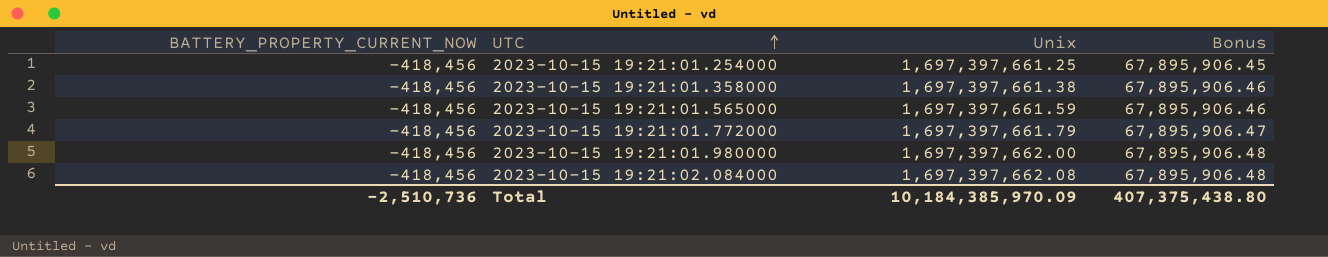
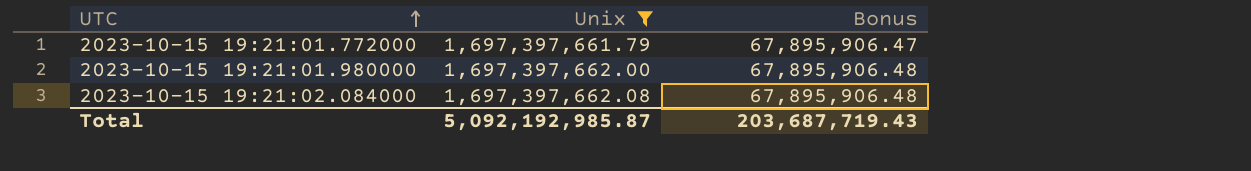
filter: none -> Unix >= 1,697,397,661.79
column BATTERY_PROPERTY_CURRENT_NOW | position: 1 -> none
Total | Unix: 10,184,385,970.09 -> 5,092,192,985.87
Total | Bonus: 407,375,438.80 -> 203,687,719.43

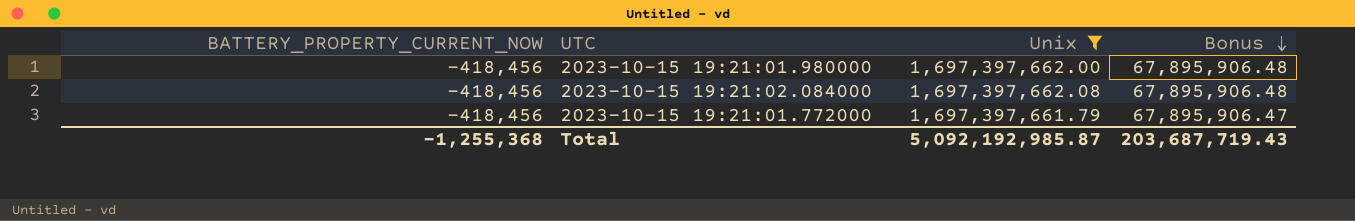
row order: UTC ascending -> Bonus descending
column BATTERY_PROPERTY_CURRENT_NOW | position: none -> 1

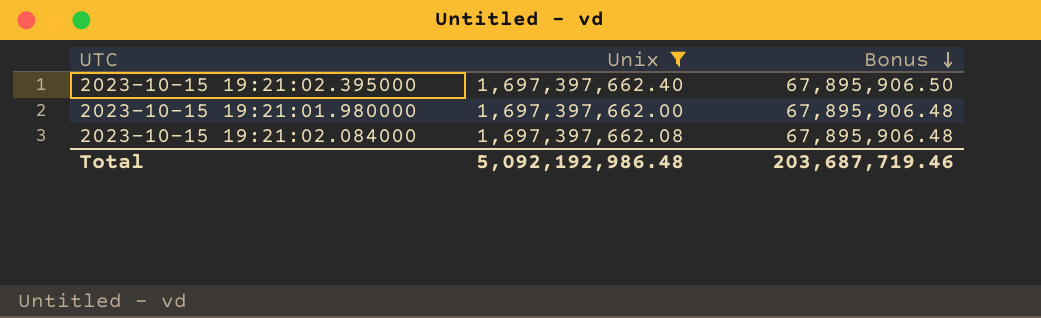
column BATTERY_PROPERTY_CURRENT_NOW | position: 1 -> none
row 2023-10-15 19:21:01.772000: -418,456 | 1,697,397,661.79 | 67,895,906.47 -> none
row 2023-10-15 19:21:02.395000: none -> 1,697,397,662.40 | 67,895,906.50
Total | Unix: 5,092,192,985.87 -> 5,092,192,986.48
Total | Bonus: 203,687,719.43 -> 203,687,719.46

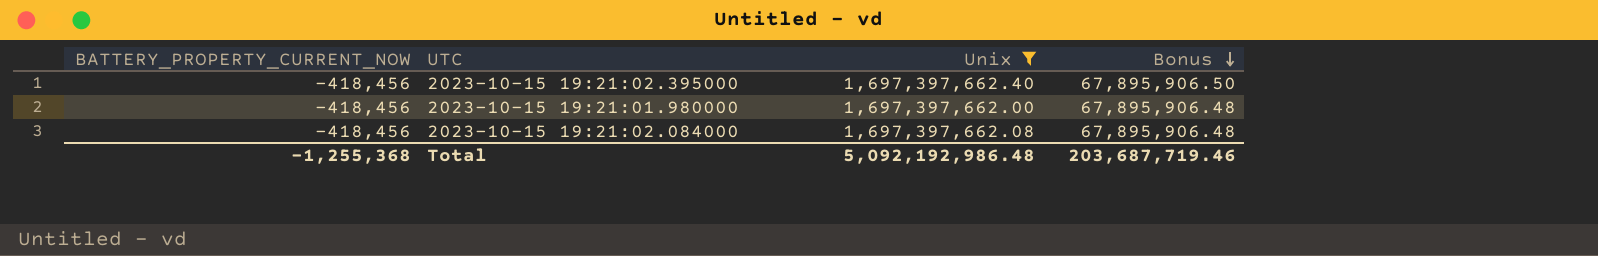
column BATTERY_PROPERTY_CURRENT_NOW | position: none -> 1

